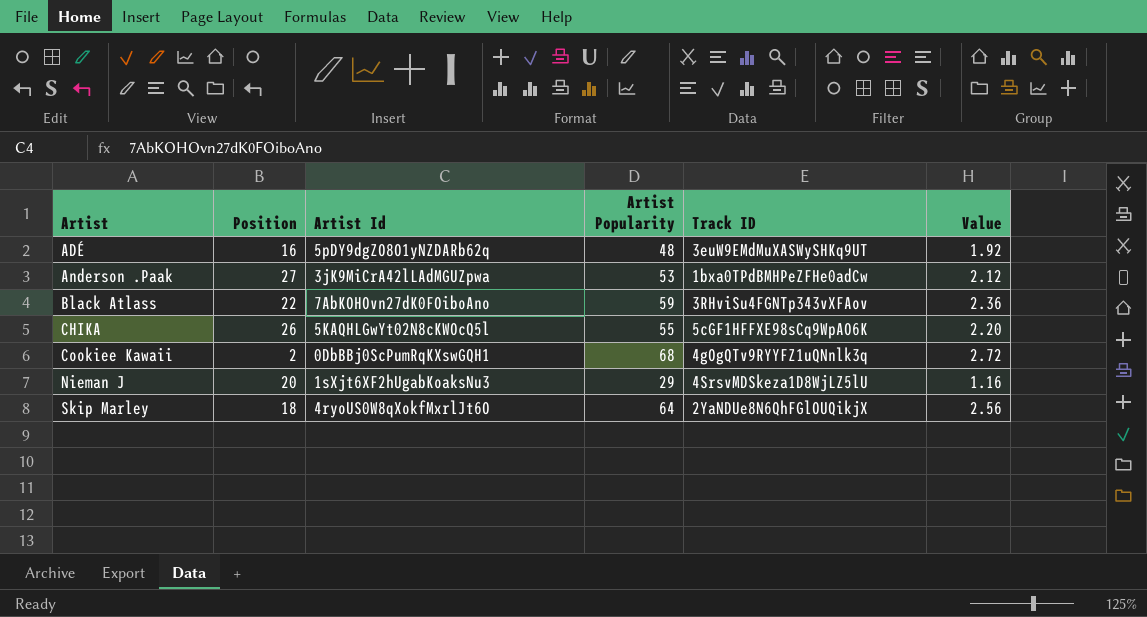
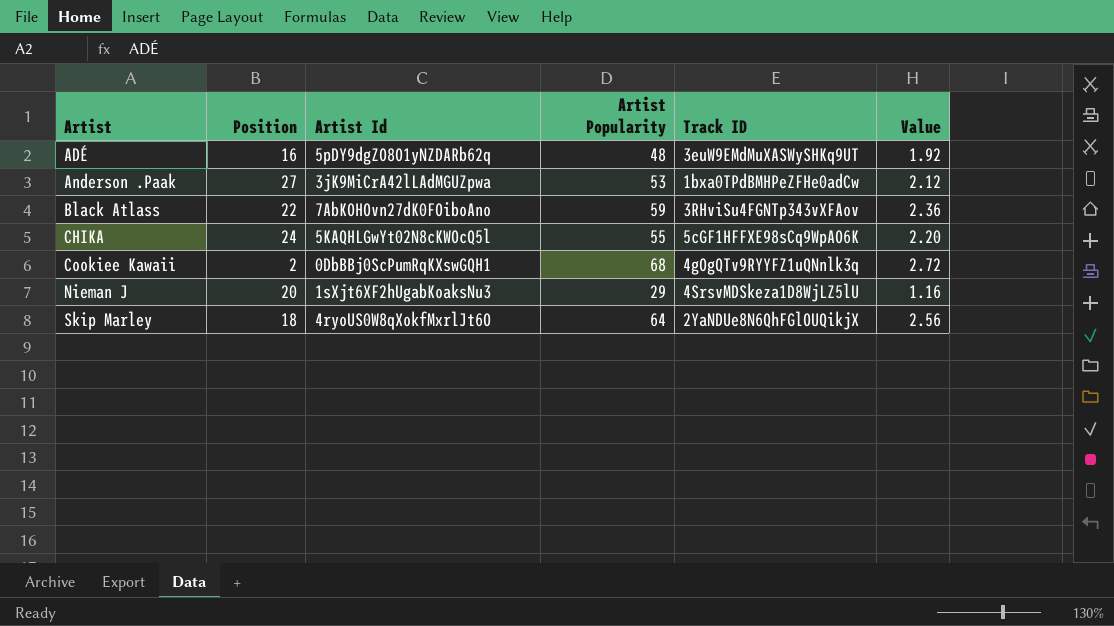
CHIKA | Position: 26 -> 24

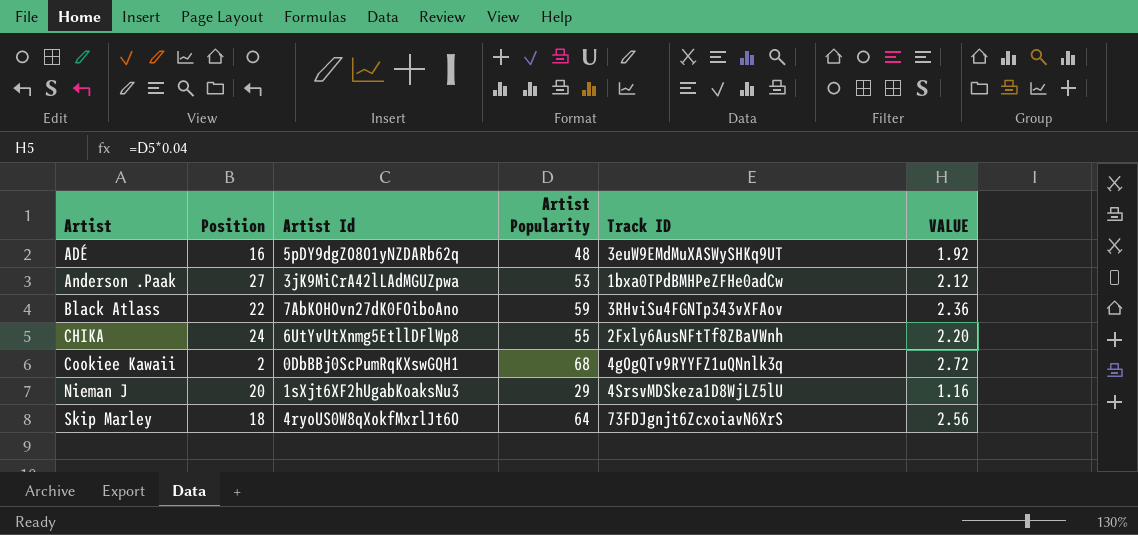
column name: Value -> VALUE
CHIKA | Artist Id: 5KAQHLGwYt02N8cKWOcQ5l -> 6UtYvUtXnmg5EtllDFlWp8
CHIKA | Track ID: 5cGF1HFFXE98sCq9WpAO6K -> 2Fxly6AusNFtTf8ZBaVWnh
Skip Marley | Track ID: 2YaNDUe8N6QhFGlOUQikjX -> 73FDJgnjt6ZcxoiavN6XrS

